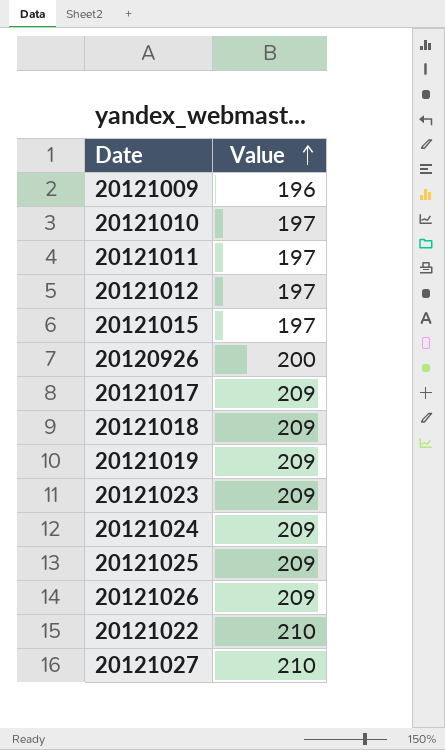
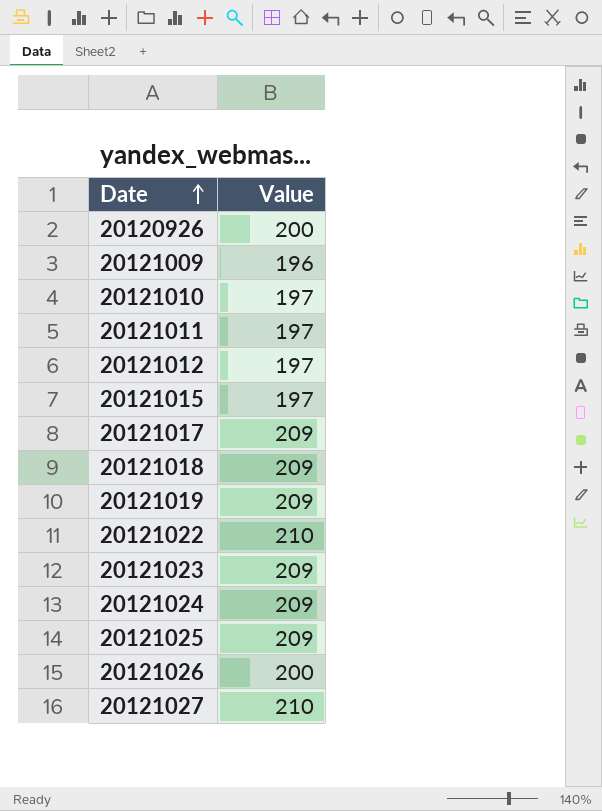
row order: Value ascending -> Date ascending
20121026 | Value: 209 -> 200

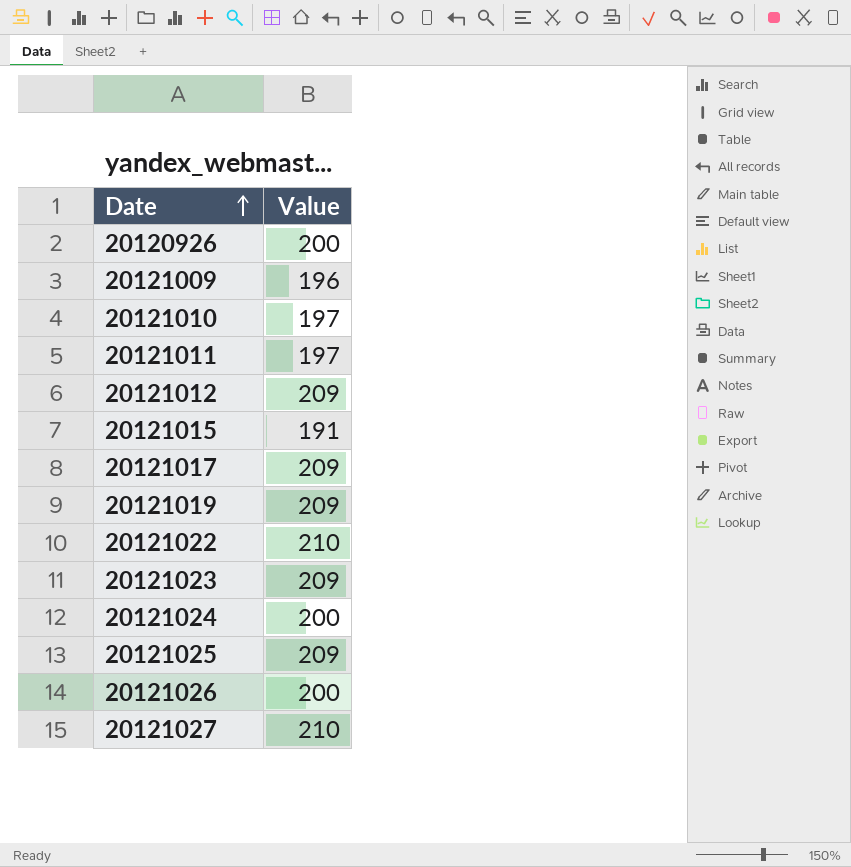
row 20121018: 209 -> none
20121012 | Value: 197 -> 209
20121015 | Value: 197 -> 191
20121024 | Value: 209 -> 200

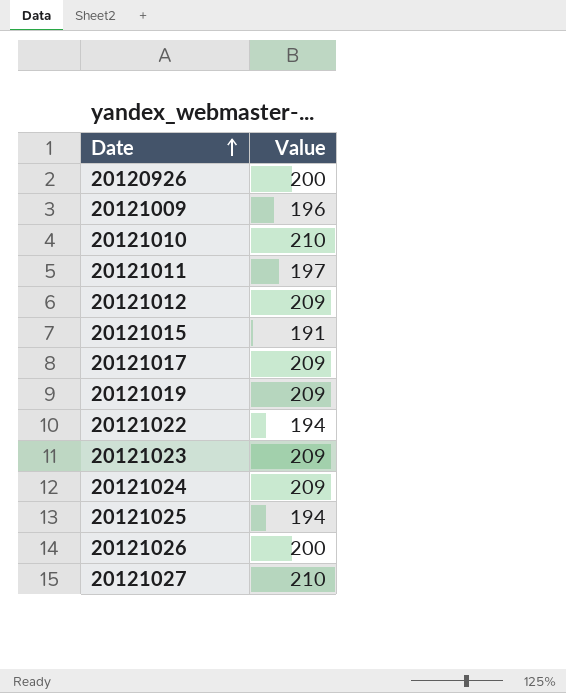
20121010 | Value: 197 -> 210
20121022 | Value: 210 -> 194
20121024 | Value: 200 -> 209
20121025 | Value: 209 -> 194

